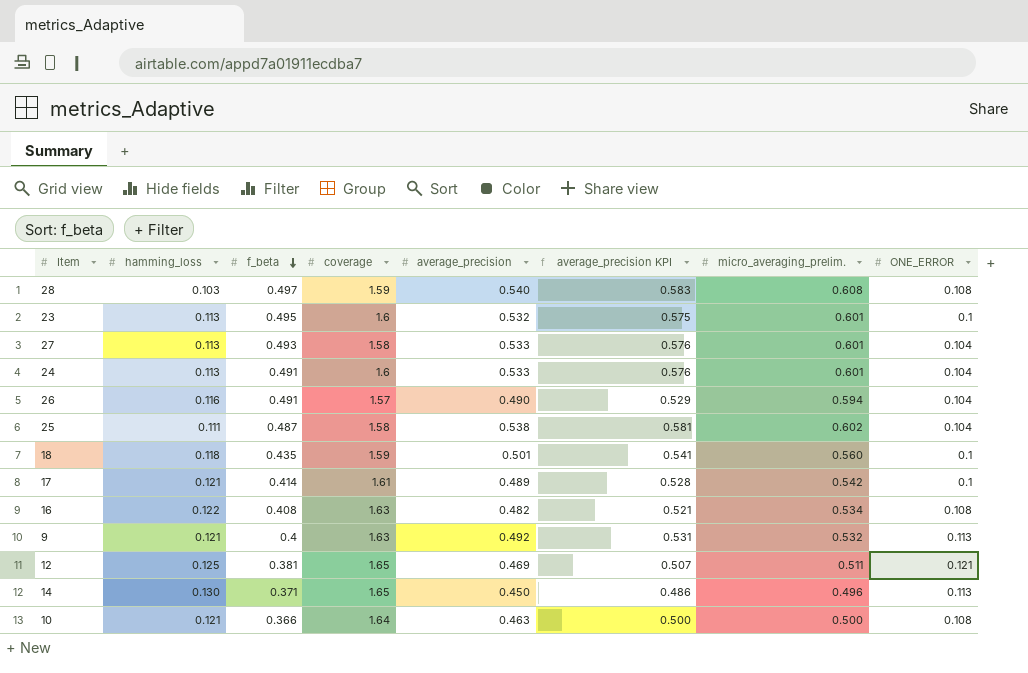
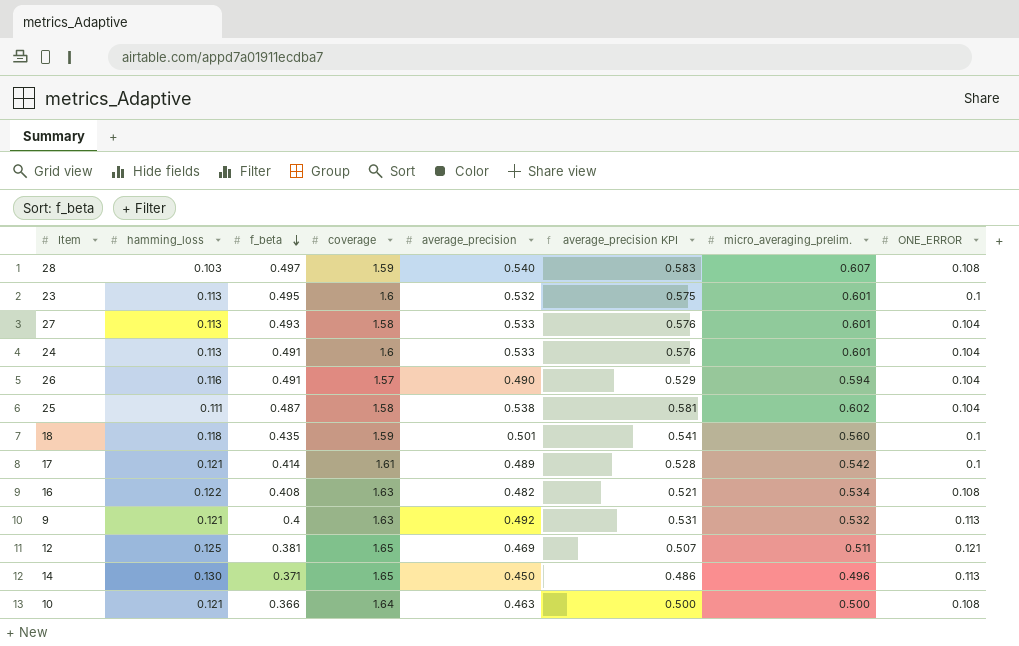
28 | micro_averaging_prelim.: 0.608 -> 0.607

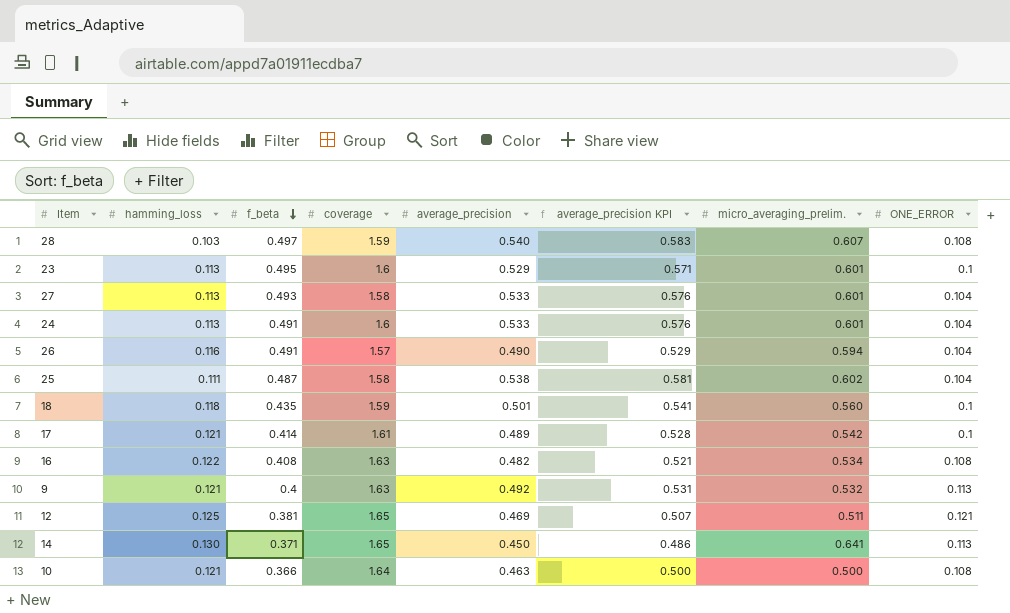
23 | average_precision: 0.532 -> 0.529
23 | average_precision KPI: 0.575 -> 0.571
14 | micro_averaging_prelim.: 0.496 -> 0.641

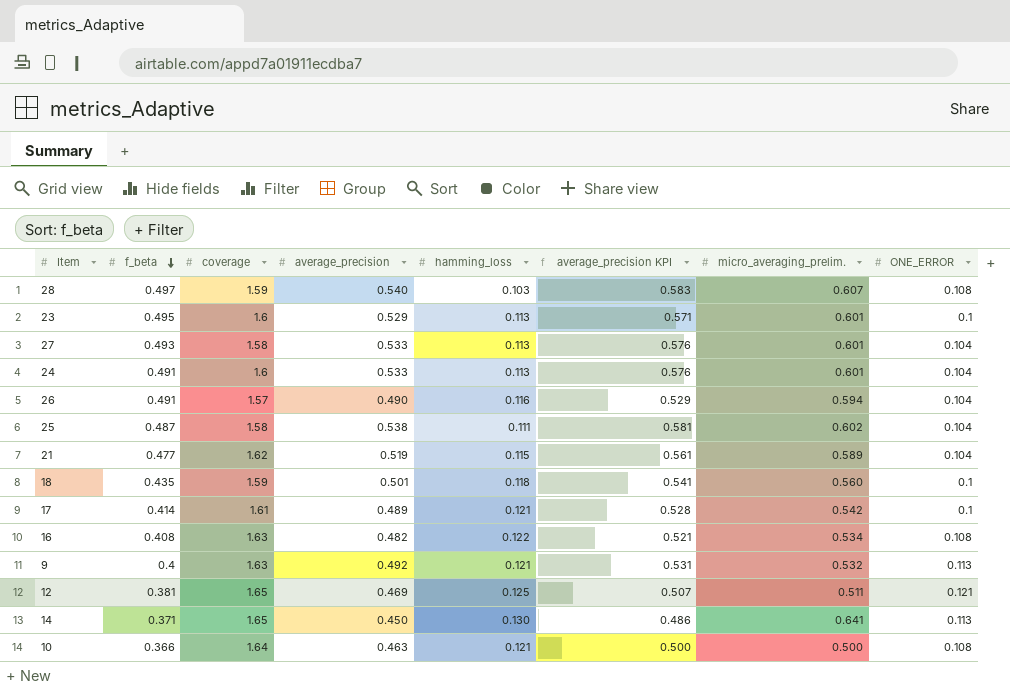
column hamming_loss | position: 2 -> 5
row 21: none -> 0.477 | 1.62 | 0.519 | 0.115 | 0.561 | 0.589 | 0.104

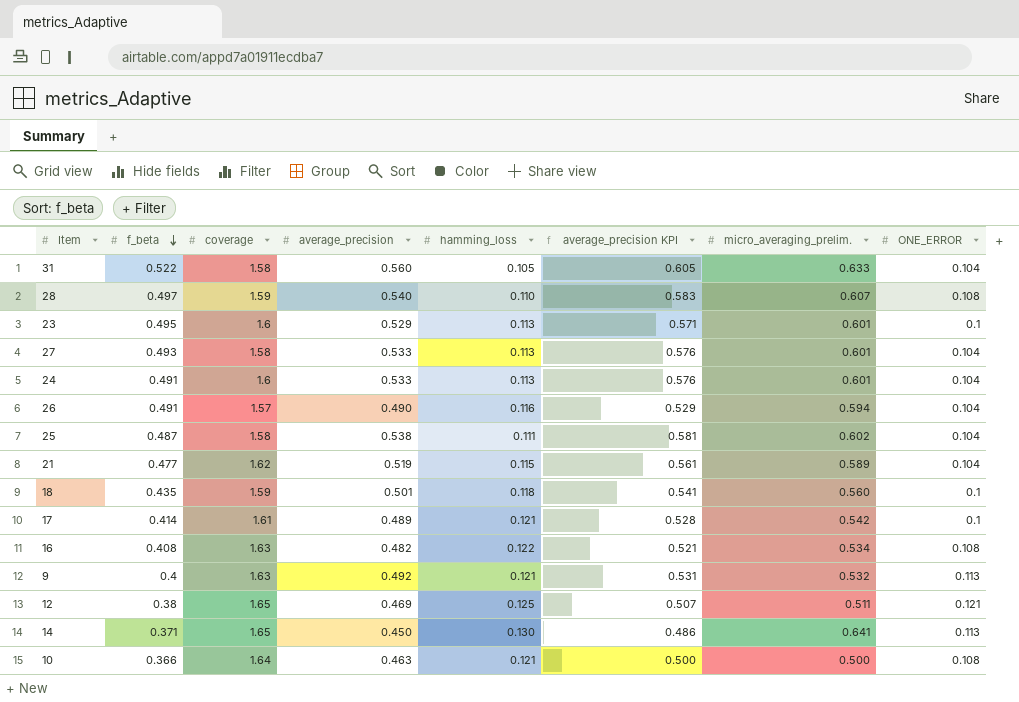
row 31: none -> 0.522 | 1.58 | 0.560 | 0.105 | 0.605 | 0.633 | 0.104
28 | hamming_loss: 0.103 -> 0.110
12 | f_beta: 0.381 -> 0.38

